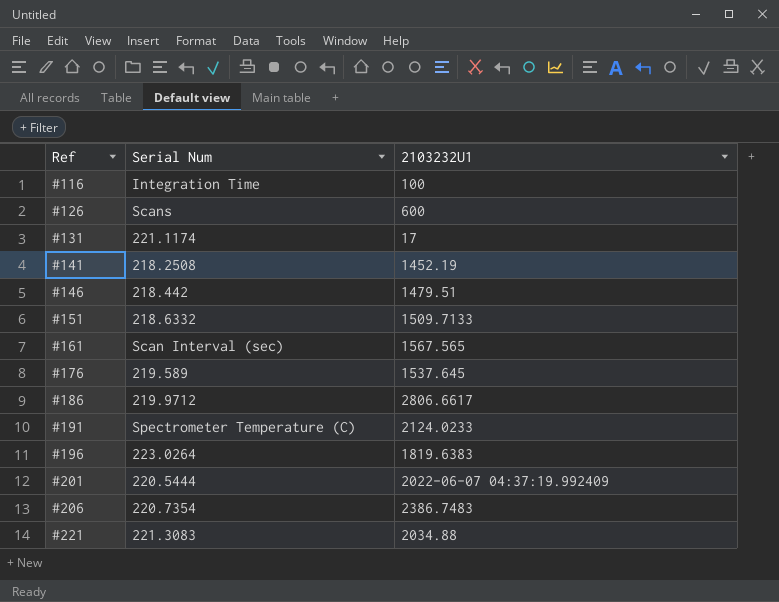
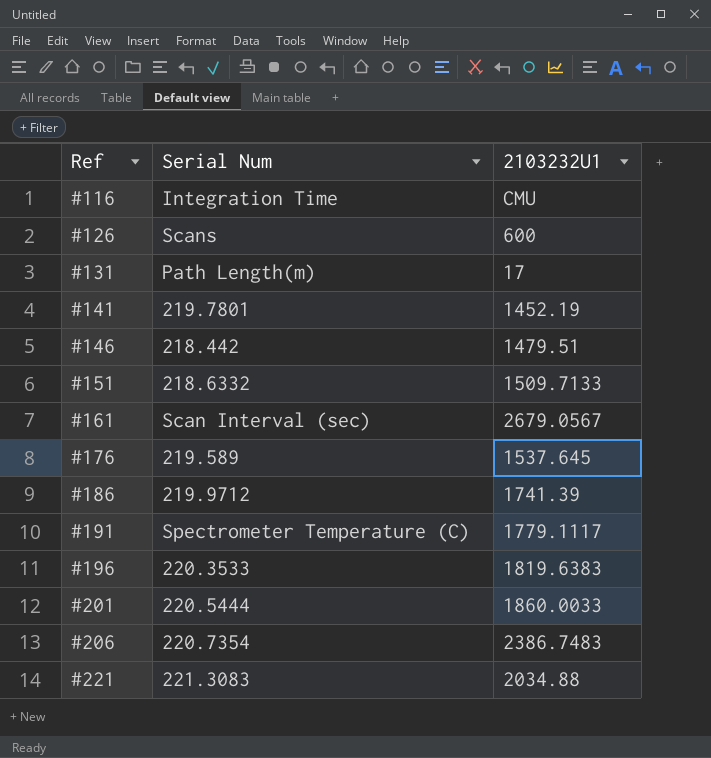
#116 | 2103232U1: 100 -> CMU
#131 | Serial Num: 221.1174 -> Path Length(m)
#141 | Serial Num: 218.2508 -> 219.7801
#161 | 2103232U1: 1567.565 -> 2679.0567
#186 | 2103232U1: 2806.6617 -> 1741.39
#191 | 2103232U1: 2124.0233 -> 1779.1117
#196 | Serial Num: 223.0264 -> 220.3533
#201 | 2103232U1: 2022-06-07 04:37:19.992409 -> 1860.0033

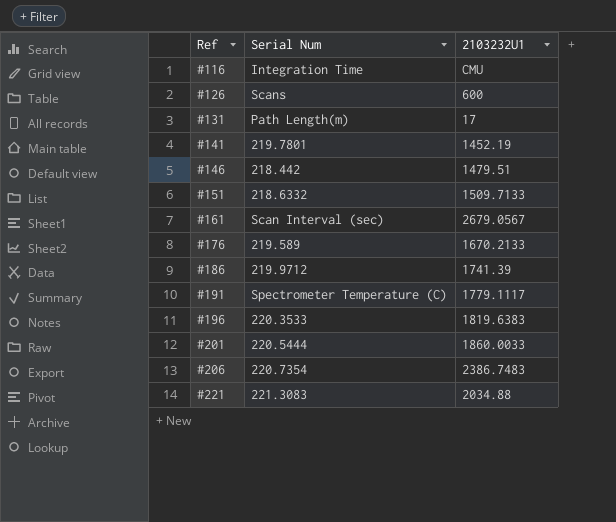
#176 | 2103232U1: 1537.645 -> 1670.2133

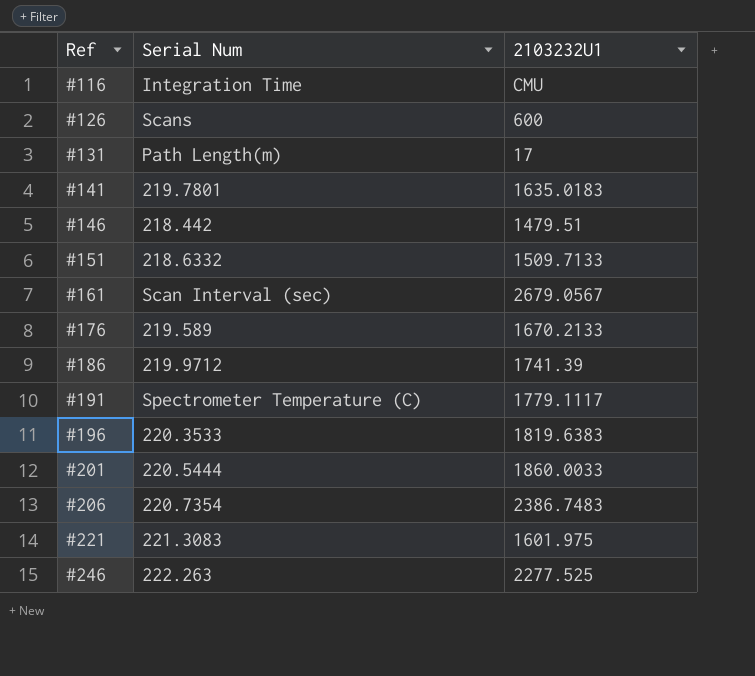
#141 | 2103232U1: 1452.19 -> 1635.0183
#221 | 2103232U1: 2034.88 -> 1601.975
row #246: none -> 222.263 | 2277.525

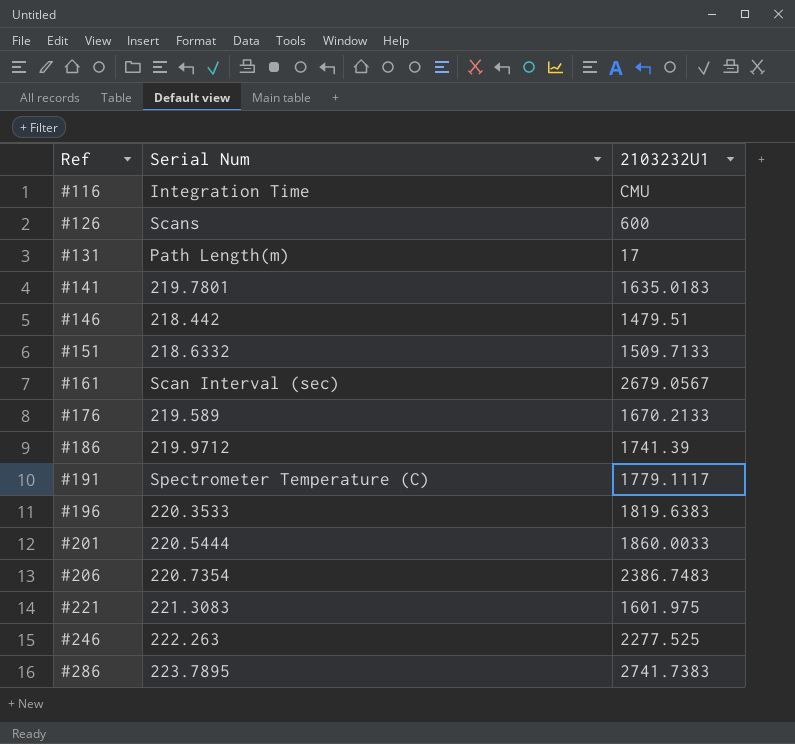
row #286: none -> 223.7895 | 2741.7383

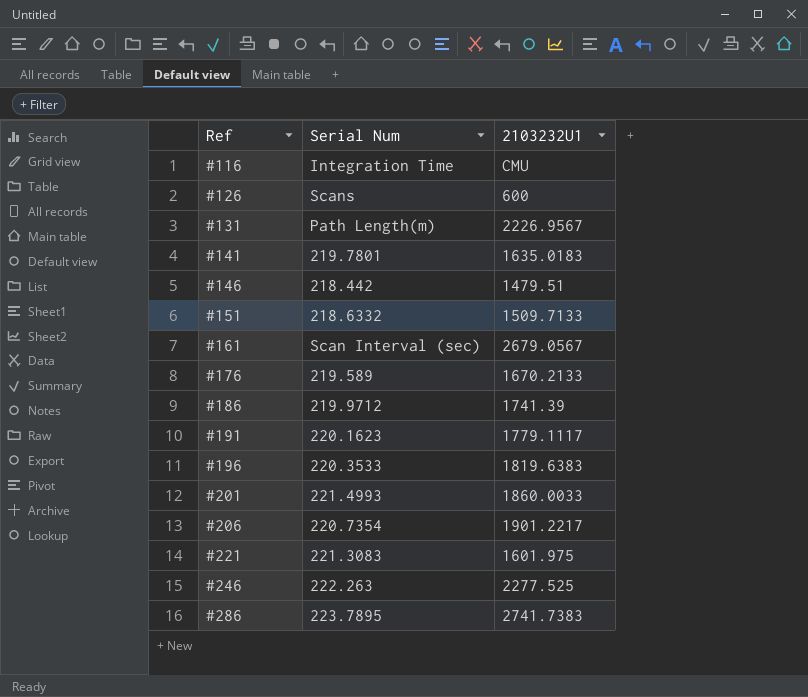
#131 | 2103232U1: 17 -> 2226.9567
#191 | Serial Num: Spectrometer Temperature (C) -> 220.1623
#201 | Serial Num: 220.5444 -> 221.4993
#206 | 2103232U1: 2386.7483 -> 1901.2217

